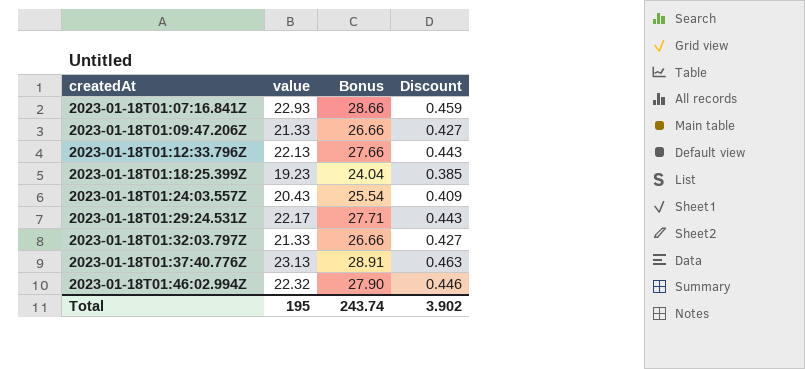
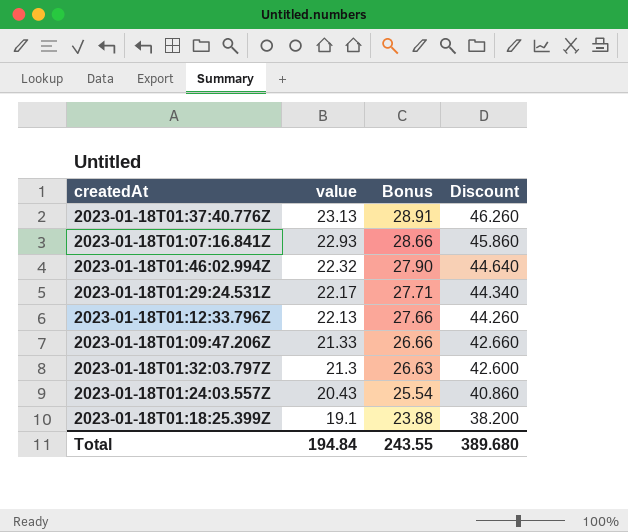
row order: createdAt ascending -> value descending
column Discount | formula: [value] * 0.02 -> [value] * 2
2023-01-18T01:32:03.797Z | value: 21.33 -> 21.3
2023-01-18T01:32:03.797Z | Bonus: 26.66 -> 26.63
2023-01-18T01:18:25.399Z | value: 19.23 -> 19.1
2023-01-18T01:18:25.399Z | Bonus: 24.04 -> 23.88
Total | value: 195 -> 194.84
Total | Bonus: 243.74 -> 243.55
Total | Discount: 3.902 -> 389.680

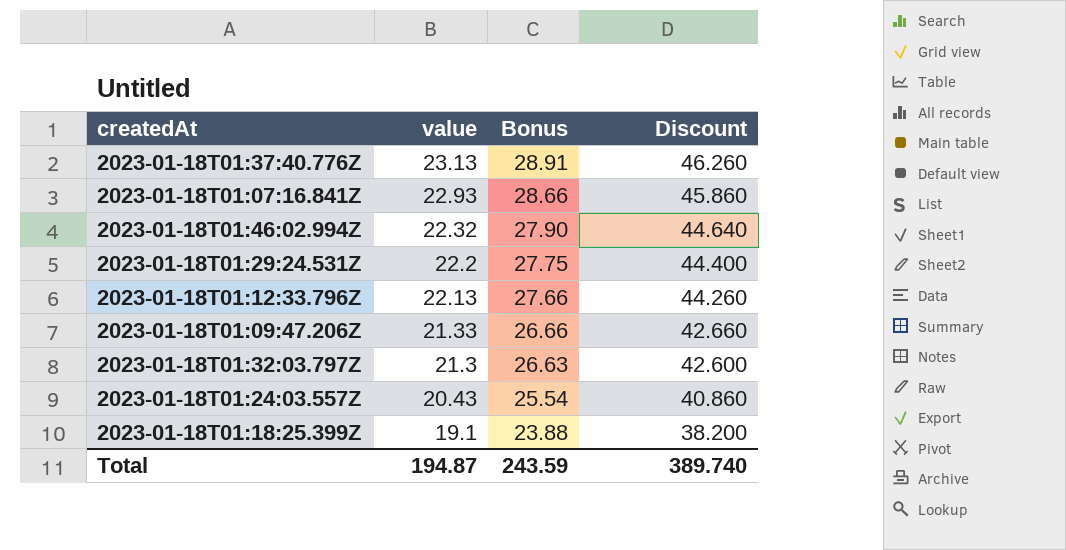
2023-01-18T01:29:24.531Z | value: 22.17 -> 22.2
2023-01-18T01:29:24.531Z | Bonus: 27.71 -> 27.75
2023-01-18T01:29:24.531Z | Discount: 44.340 -> 44.400
Total | value: 194.84 -> 194.87
Total | Bonus: 243.55 -> 243.59
Total | Discount: 389.680 -> 389.740

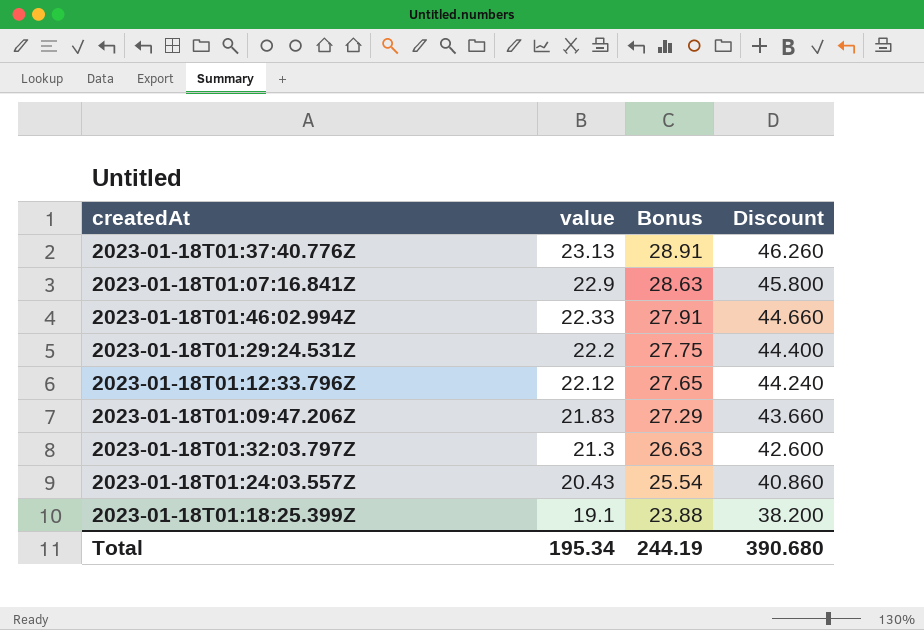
2023-01-18T01:07:16.841Z | value: 22.93 -> 22.9
2023-01-18T01:07:16.841Z | Bonus: 28.66 -> 28.63
2023-01-18T01:07:16.841Z | Discount: 45.860 -> 45.800
2023-01-18T01:46:02.994Z | value: 22.32 -> 22.33
2023-01-18T01:46:02.994Z | Bonus: 27.90 -> 27.91
2023-01-18T01:46:02.994Z | Discount: 44.640 -> 44.660
2023-01-18T01:12:33.796Z | value: 22.13 -> 22.12
2023-01-18T01:12:33.796Z | Bonus: 27.66 -> 27.65
2023-01-18T01:12:33.796Z | Discount: 44.260 -> 44.240
2023-01-18T01:09:47.206Z | value: 21.33 -> 21.83
2023-01-18T01:09:47.206Z | Bonus: 26.66 -> 27.29
2023-01-18T01:09:47.206Z | Discount: 42.660 -> 43.660
Total | value: 194.87 -> 195.34
Total | Bonus: 243.59 -> 244.19
Total | Discount: 389.740 -> 390.680

